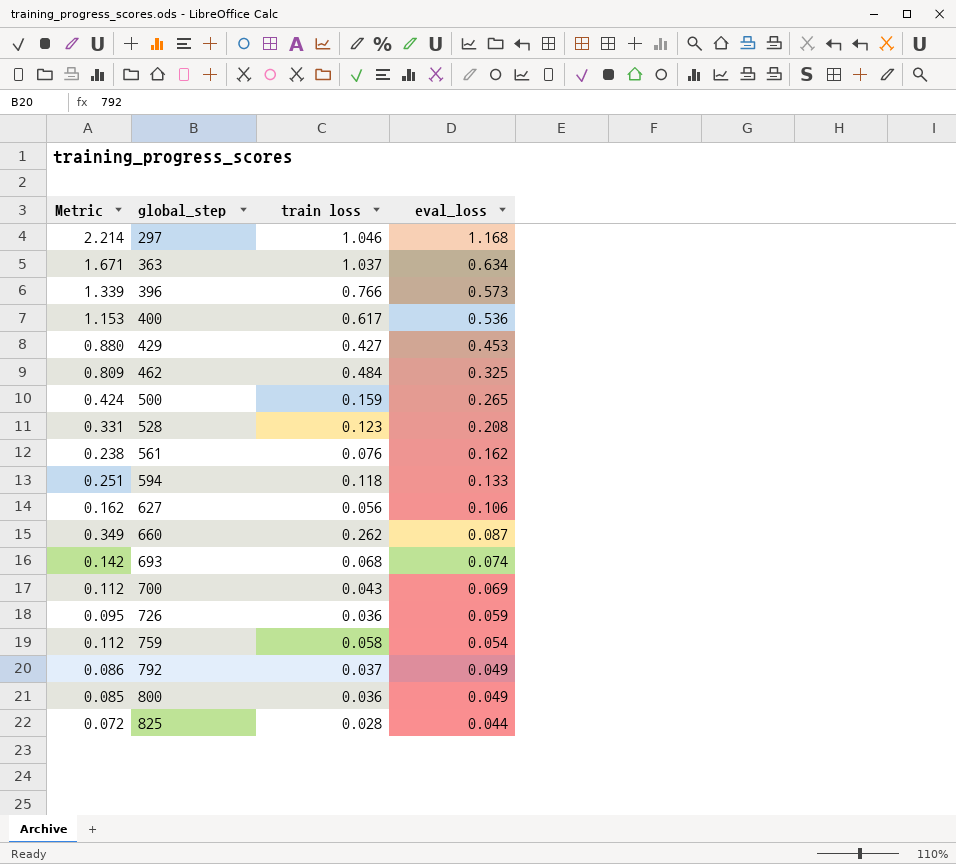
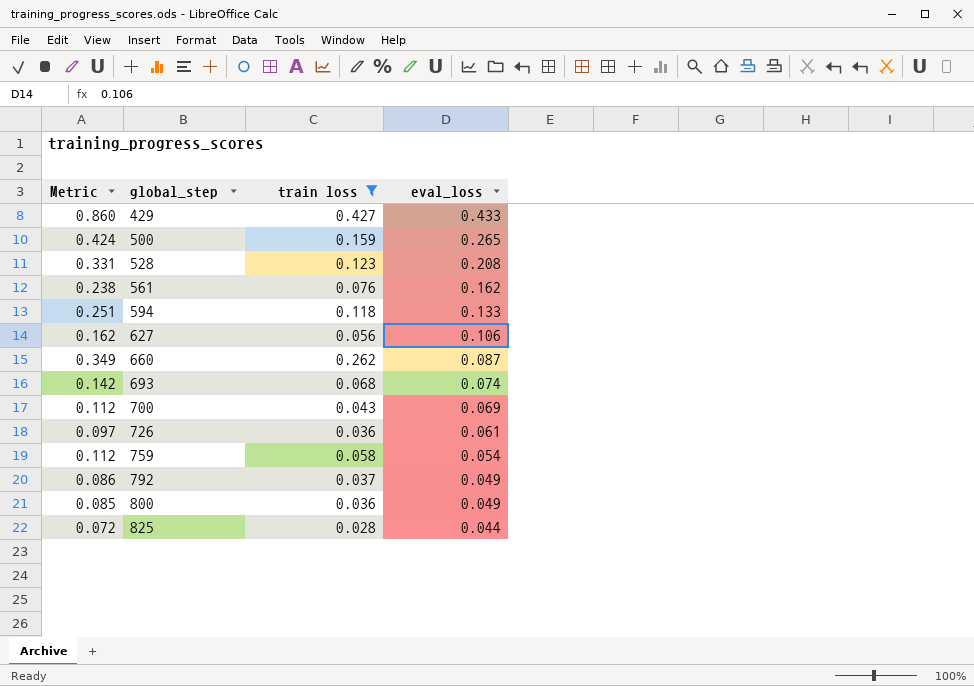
filter: none -> train loss <= 0.427
429 | Metric: 0.880 -> 0.860
429 | eval_loss: 0.453 -> 0.433
726 | Metric: 0.095 -> 0.097
726 | eval_loss: 0.059 -> 0.061

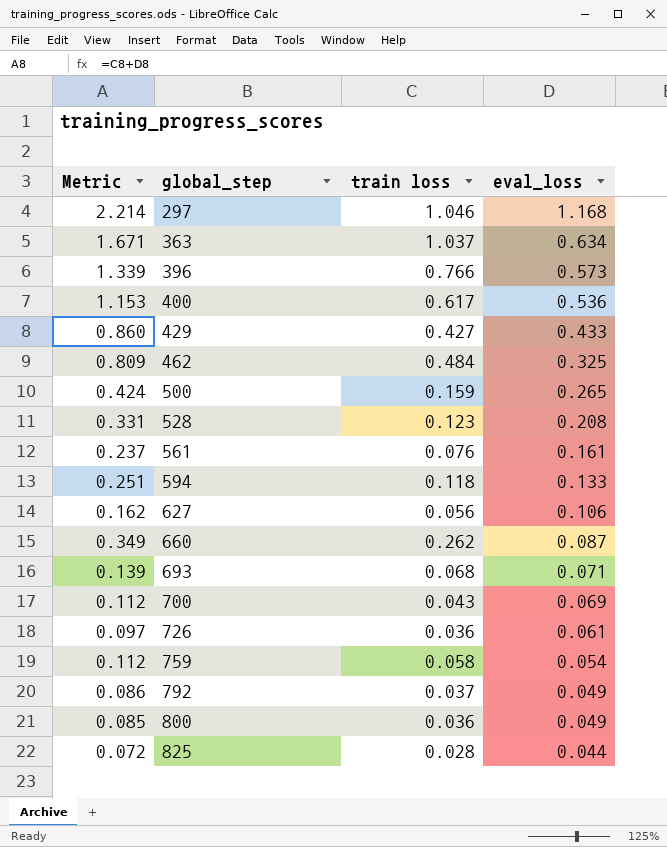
filter: train loss <= 0.427 -> none
561 | Metric: 0.238 -> 0.237
561 | eval_loss: 0.162 -> 0.161
693 | Metric: 0.142 -> 0.139
693 | eval_loss: 0.074 -> 0.071

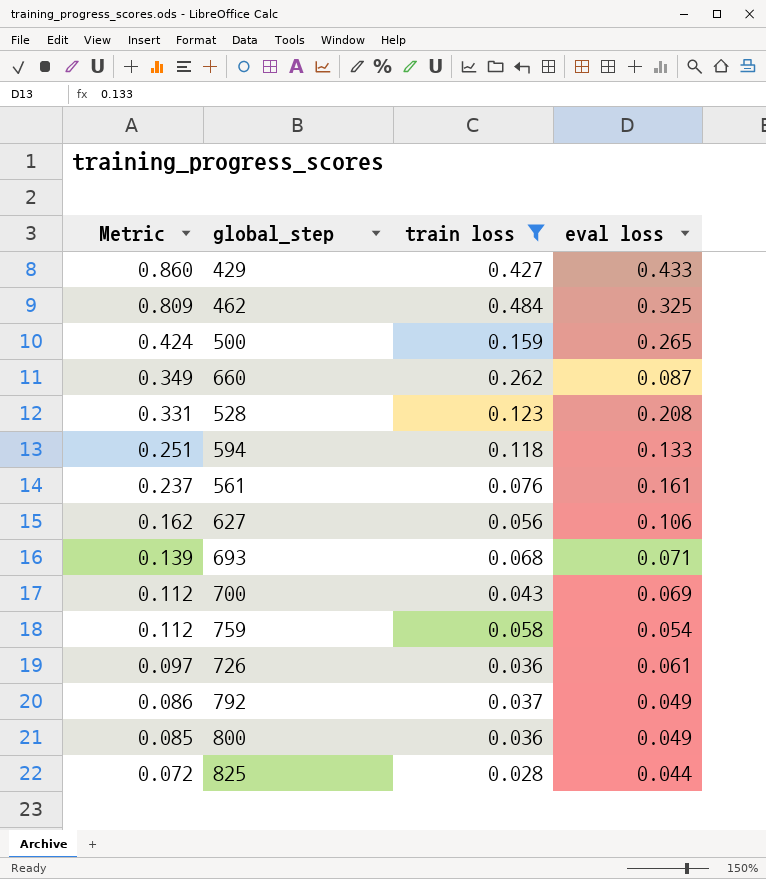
filter: none -> train loss <= 0.484
row order: global_step ascending -> Metric descending
column name: eval_loss -> eval loss

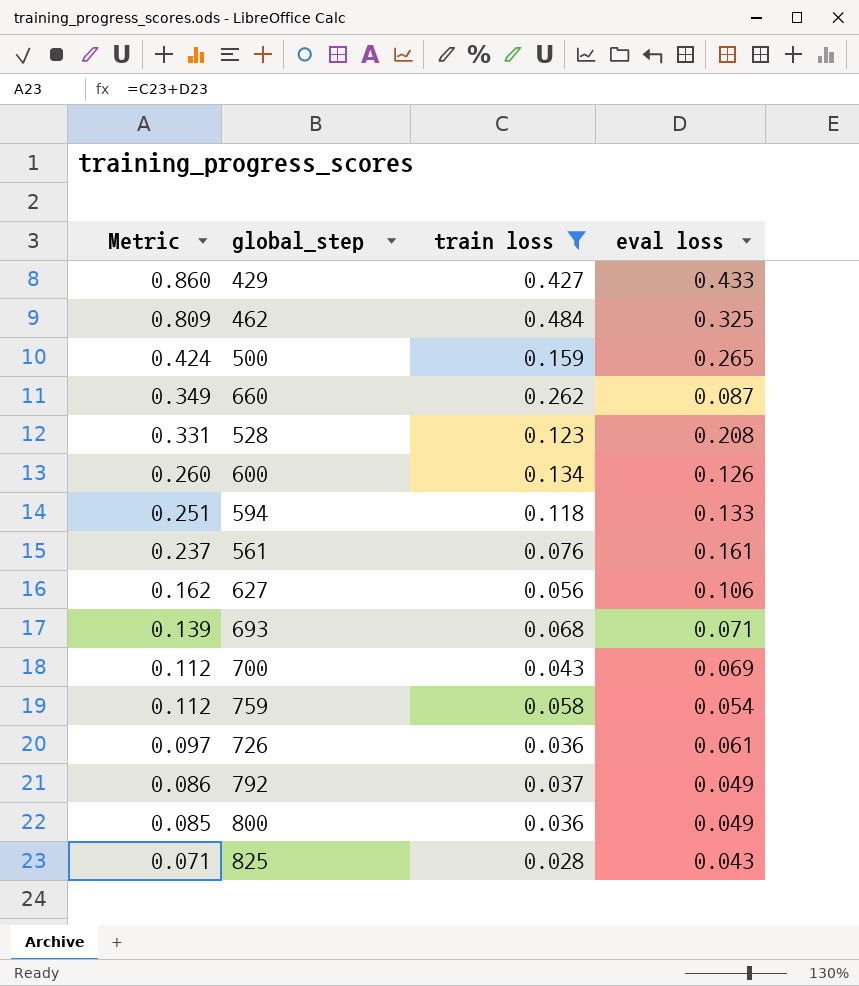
row 600: none -> 0.260 | 0.134 | 0.126
825 | Metric: 0.072 -> 0.071
825 | eval loss: 0.044 -> 0.043

